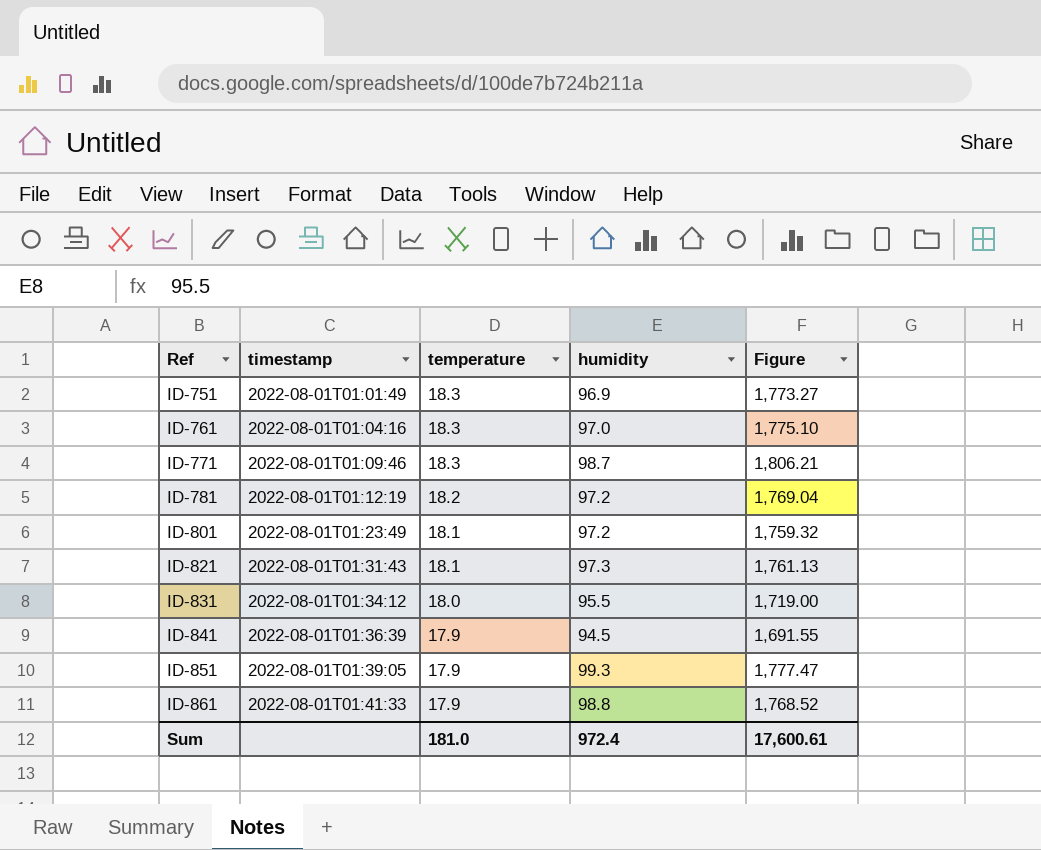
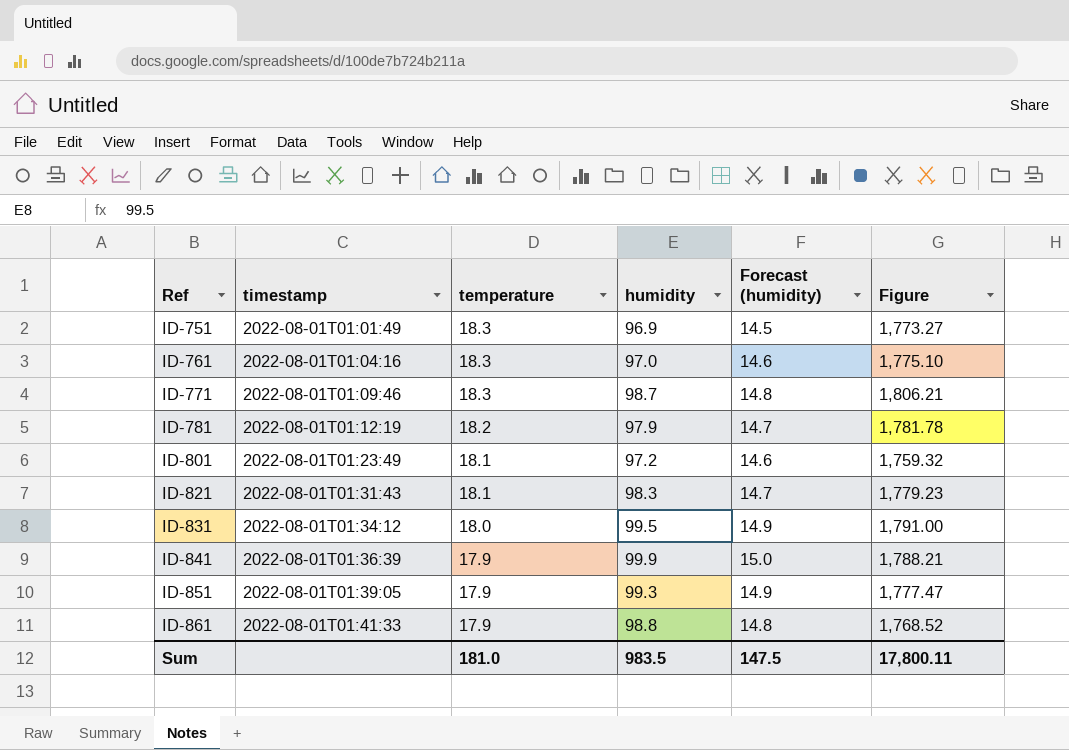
column Forecast (humidity) | formula: none -> [humidity] * 0.15
ID-781 | humidity: 97.2 -> 97.9
ID-781 | Figure: 1,769.04 -> 1,781.78
ID-821 | humidity: 97.3 -> 98.3
ID-821 | Figure: 1,761.13 -> 1,779.23
ID-831 | humidity: 95.5 -> 99.5
ID-831 | Figure: 1,719.00 -> 1,791.00
ID-841 | humidity: 94.5 -> 99.9
ID-841 | Figure: 1,691.55 -> 1,788.21
Sum | humidity: 972.4 -> 983.5
Sum | Figure: 17,600.61 -> 17,800.11

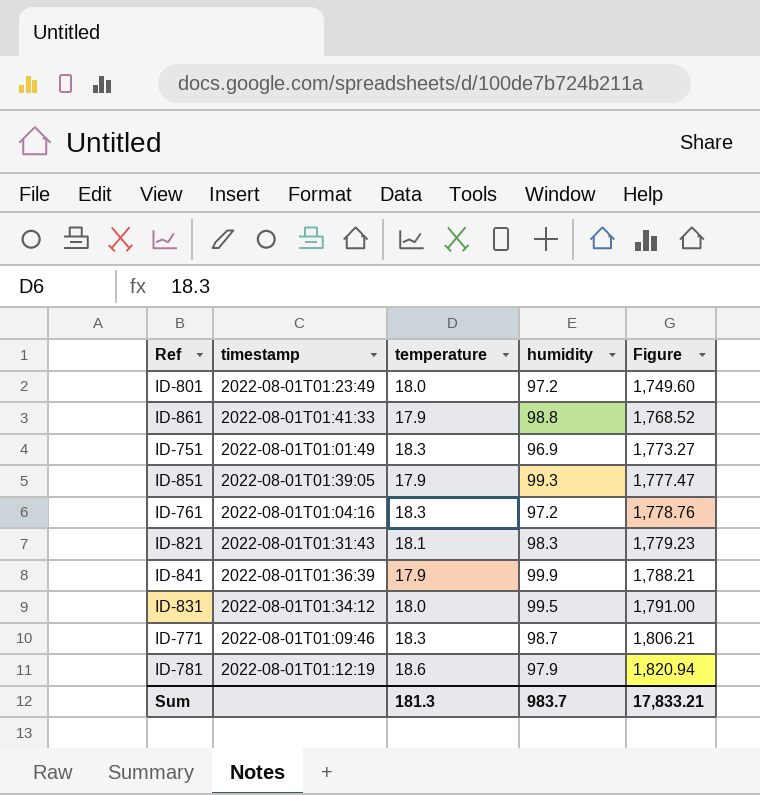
row order: Ref ascending -> Figure ascending
column Forecast (humidity) | formula: [humidity] * 0.15 -> none
ID-801 | temperature: 18.1 -> 18.0
ID-801 | Figure: 1,759.32 -> 1,749.60
ID-761 | humidity: 97.0 -> 97.2
ID-761 | Figure: 1,775.10 -> 1,778.76
ID-781 | temperature: 18.2 -> 18.6
ID-781 | Figure: 1,781.78 -> 1,820.94
Sum | temperature: 181.0 -> 181.3
Sum | humidity: 983.5 -> 983.7
Sum | Figure: 17,800.11 -> 17,833.21

